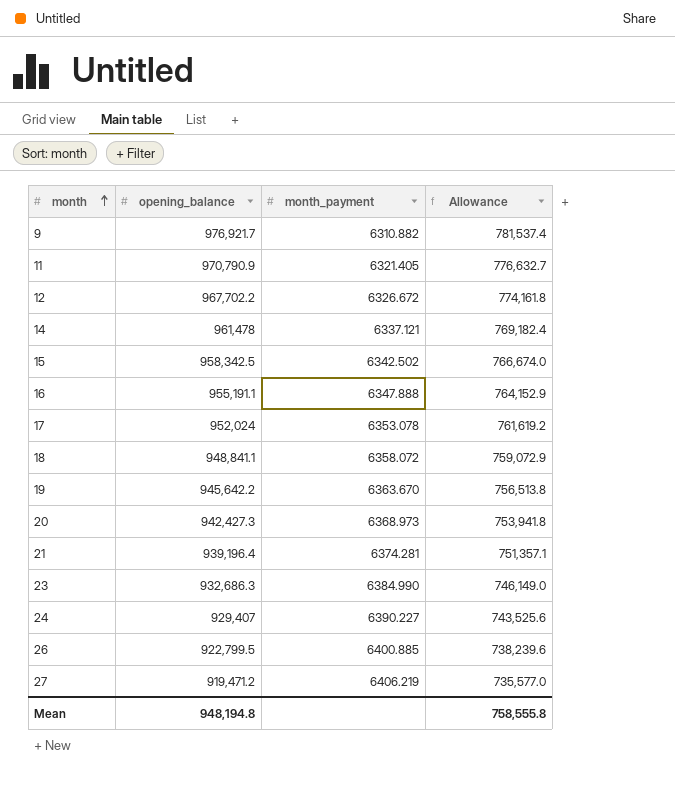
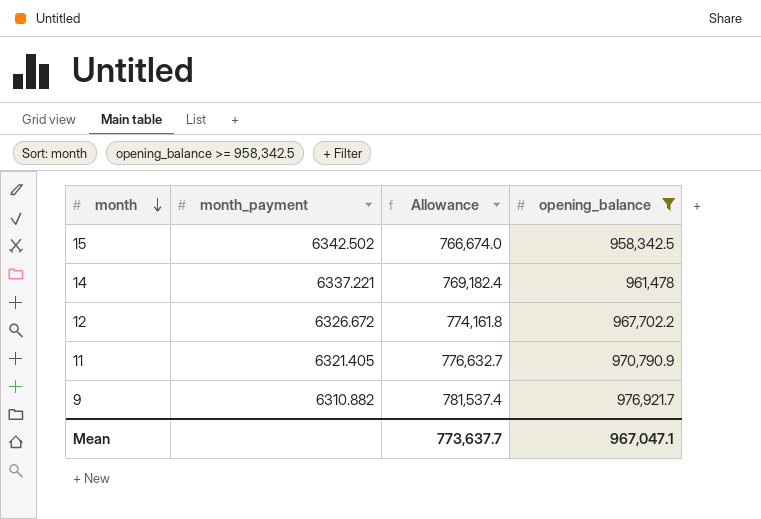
filter: none -> opening_balance >= 958,342.5
row order: month ascending -> month descending
column opening_balance | position: 2 -> 4
14 | month_payment: 6337.121 -> 6337.221
Mean | Allowance: 758,555.8 -> 773,637.7
Mean | opening_balance: 948,194.8 -> 967,047.1

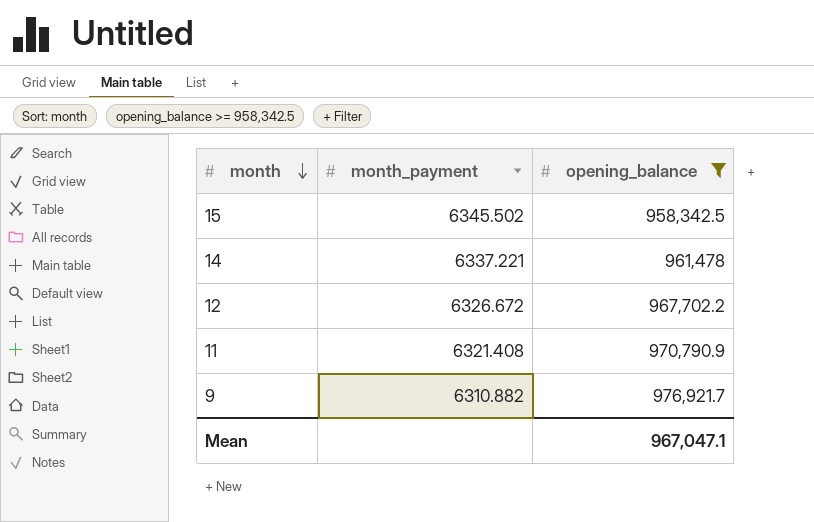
column Allowance | formula: [opening_balance] * 0.8 -> none
15 | month_payment: 6342.502 -> 6345.502
11 | month_payment: 6321.405 -> 6321.408

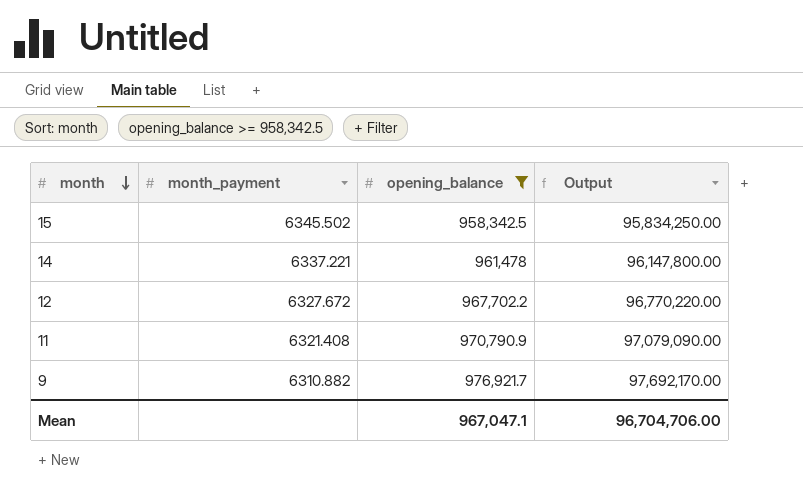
column Output | formula: none -> [opening_balance] * 100
12 | month_payment: 6326.672 -> 6327.672

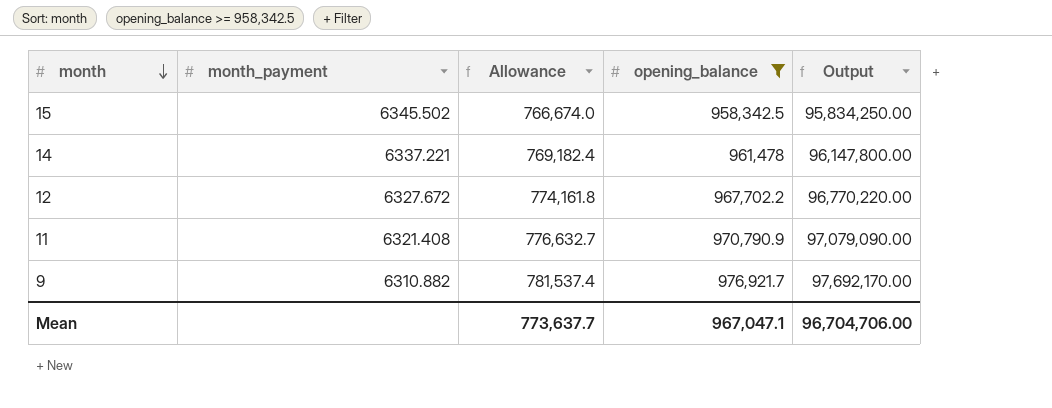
column Allowance | formula: none -> [opening_balance] * 0.8

